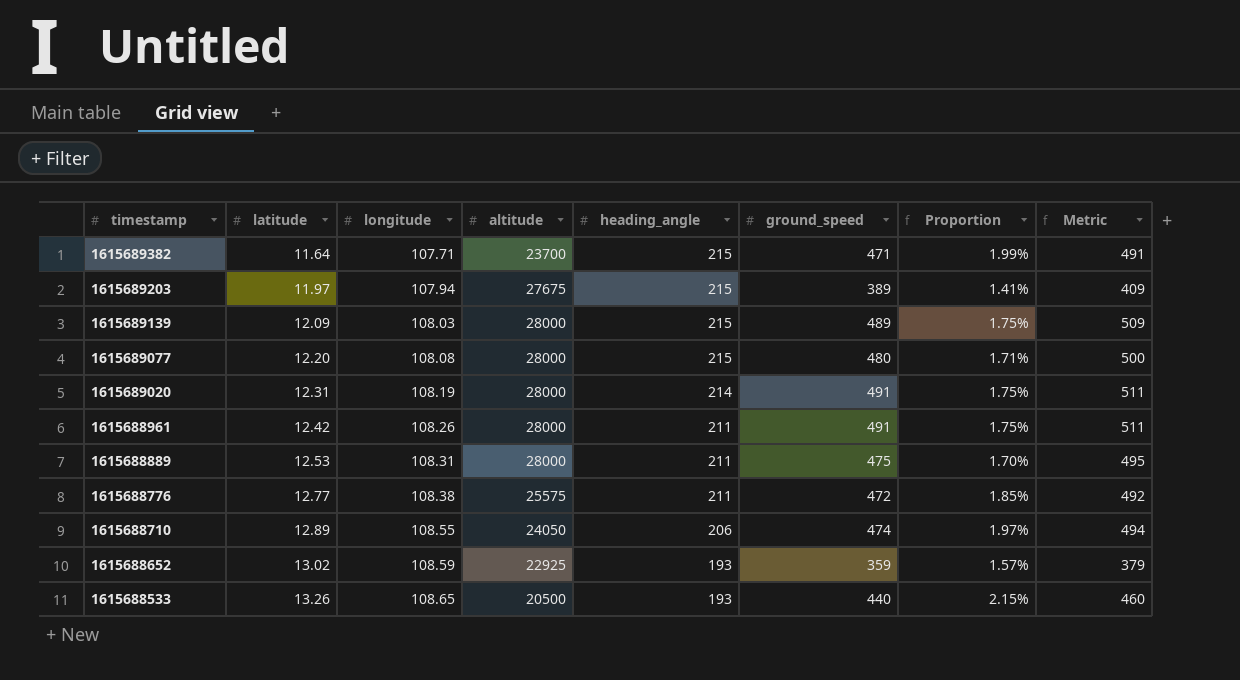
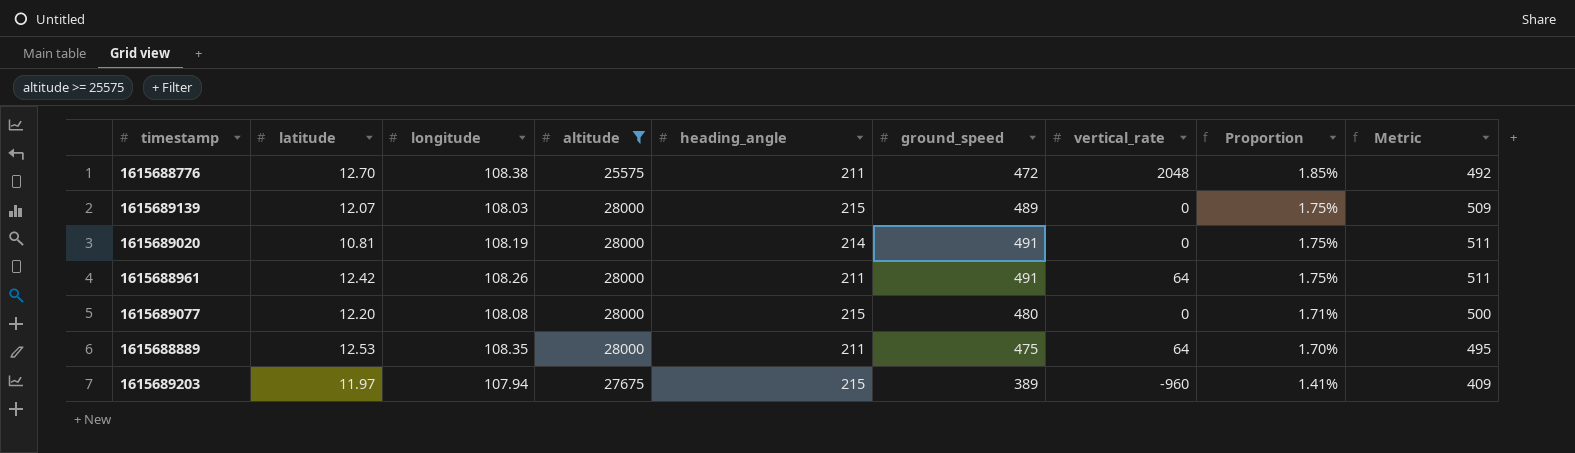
filter: none -> altitude >= 25575
row order: timestamp descending -> Proportion descending
column vertical_rate | position: none -> 7
1615688776 | latitude: 12.77 -> 12.70
1615689139 | latitude: 12.09 -> 12.07
1615689020 | latitude: 12.31 -> 10.81
1615688889 | longitude: 108.31 -> 108.35

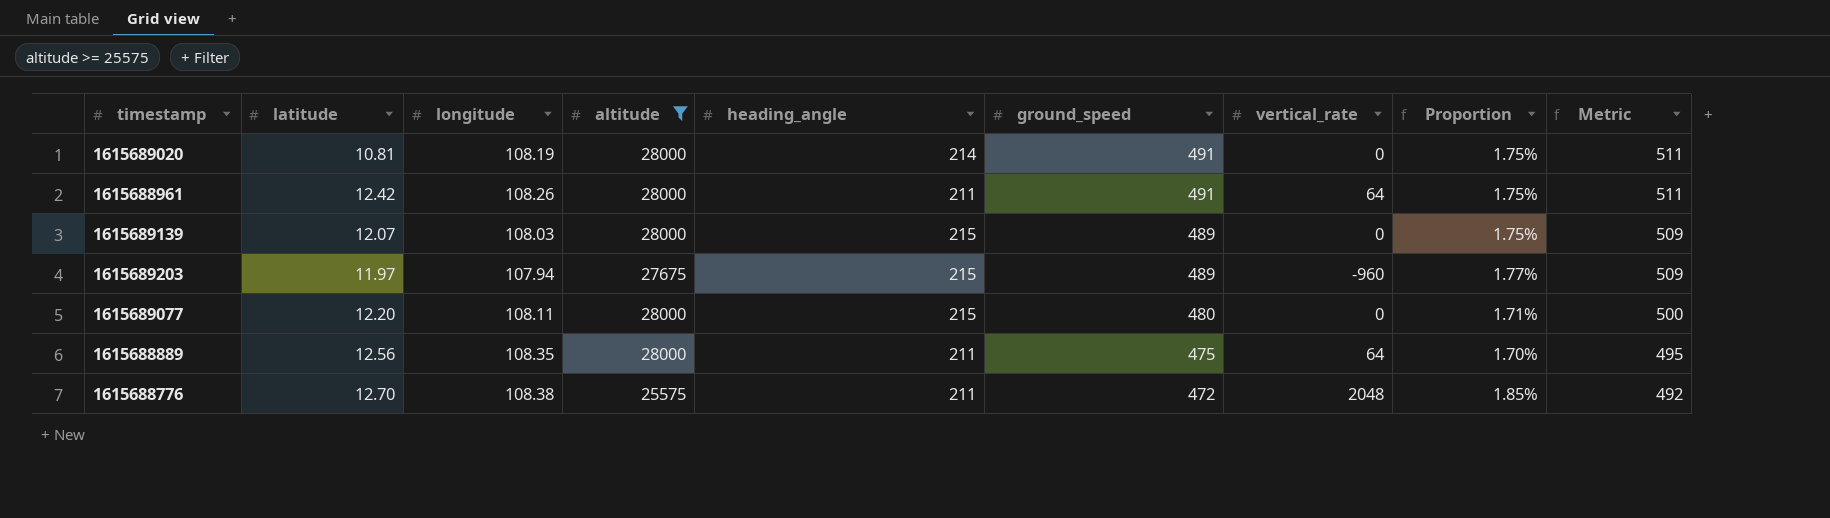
row order: Proportion descending -> ground_speed descending
1615689203 | ground_speed: 389 -> 489
1615689203 | Proportion: 1.41% -> 1.77%
1615689203 | Metric: 409 -> 509
1615689077 | longitude: 108.08 -> 108.11
1615688889 | latitude: 12.53 -> 12.56

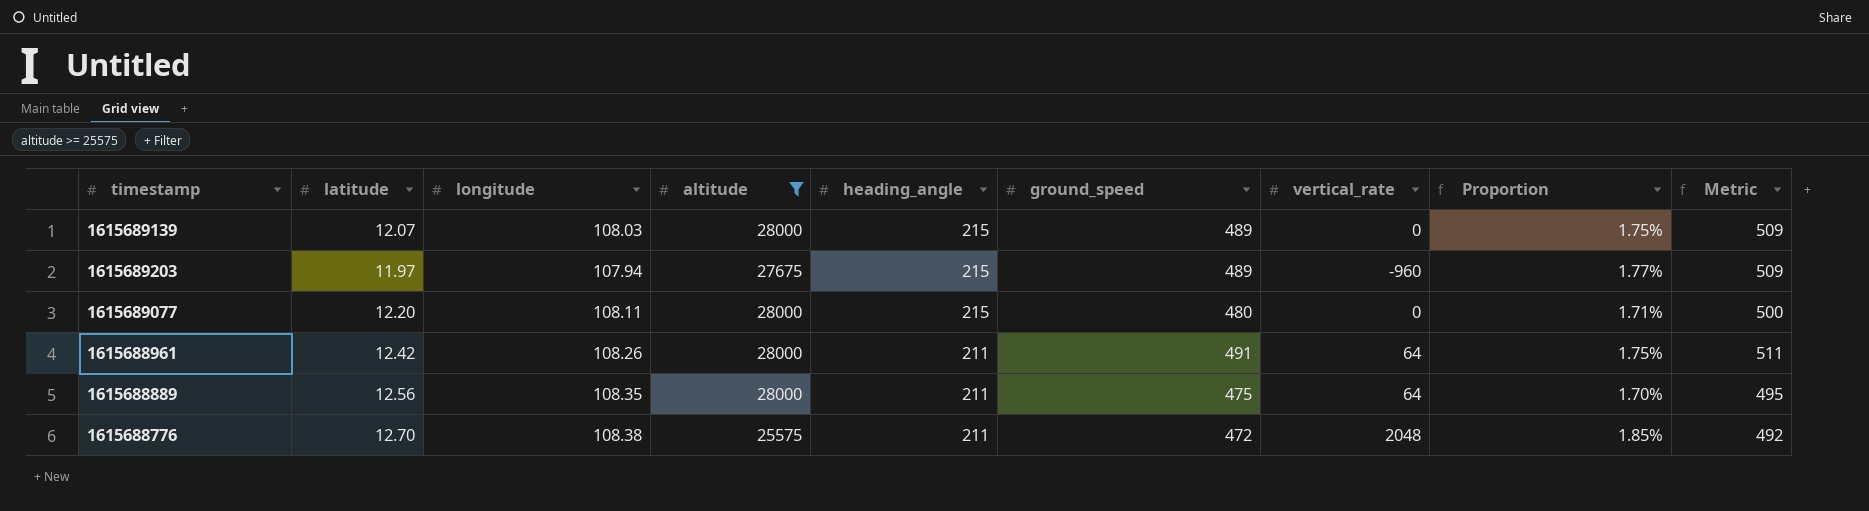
row order: ground_speed descending -> heading_angle descending
row 1615689020: 10.81 | 108.19 | 28000 | 214 | 491 | 0 | 1.75% | 511 -> none

